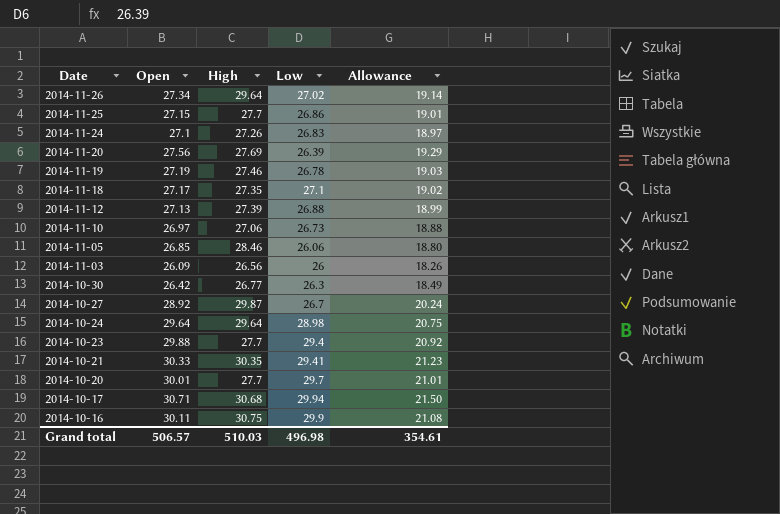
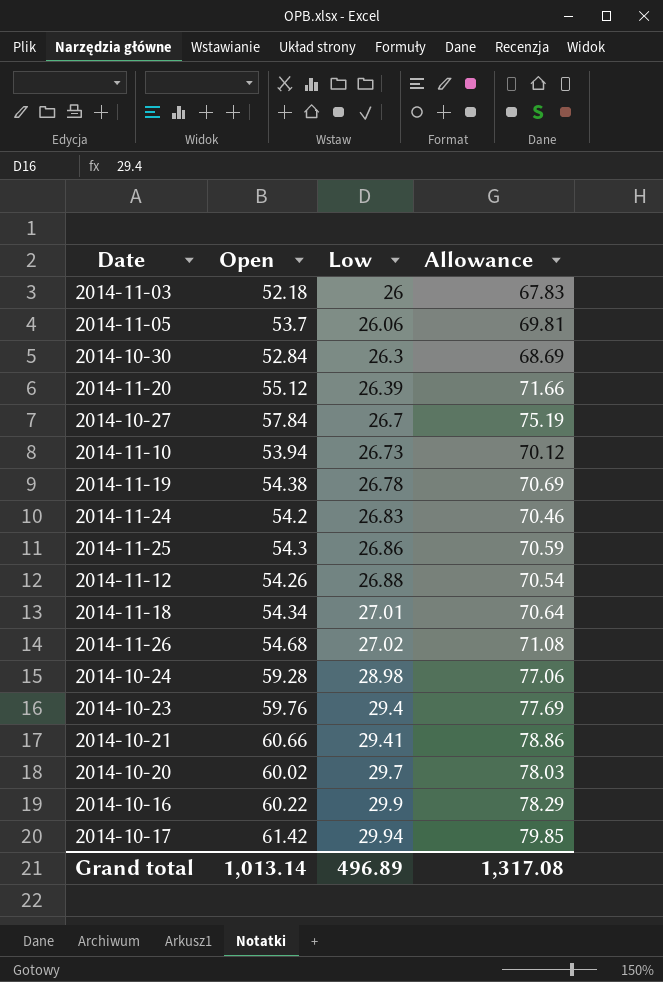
row order: Date descending -> Low ascending
column High | position: 3 -> none
column Allowance | formula: [Open] * 0.7 -> [Open] * 1.3
2014-11-03 | Open: 26.09 -> 52.18
2014-11-05 | Open: 26.85 -> 53.7
2014-10-30 | Open: 26.42 -> 52.84
2014-11-20 | Open: 27.56 -> 55.12
2014-10-27 | Open: 28.92 -> 57.84
2014-11-10 | Open: 26.97 -> 53.94
2014-11-19 | Open: 27.19 -> 54.38
2014-11-24 | Open: 27.1 -> 54.2
2014-11-25 | Open: 27.15 -> 54.3
2014-11-12 | Open: 27.13 -> 54.26
2014-11-18 | Open: 27.17 -> 54.34
2014-11-18 | Low: 27.1 -> 27.01
2014-11-26 | Open: 27.34 -> 54.68
2014-10-24 | Open: 29.64 -> 59.28
2014-10-23 | Open: 29.88 -> 59.76
2014-10-21 | Open: 30.33 -> 60.66
2014-10-20 | Open: 30.01 -> 60.02
2014-10-16 | Open: 30.11 -> 60.22
2014-10-17 | Open: 30.71 -> 61.42
Grand total | Open: 506.57 -> 1,013.14
Grand total | Low: 496.98 -> 496.89
Grand total | Allowance: 354.61 -> 1,317.08

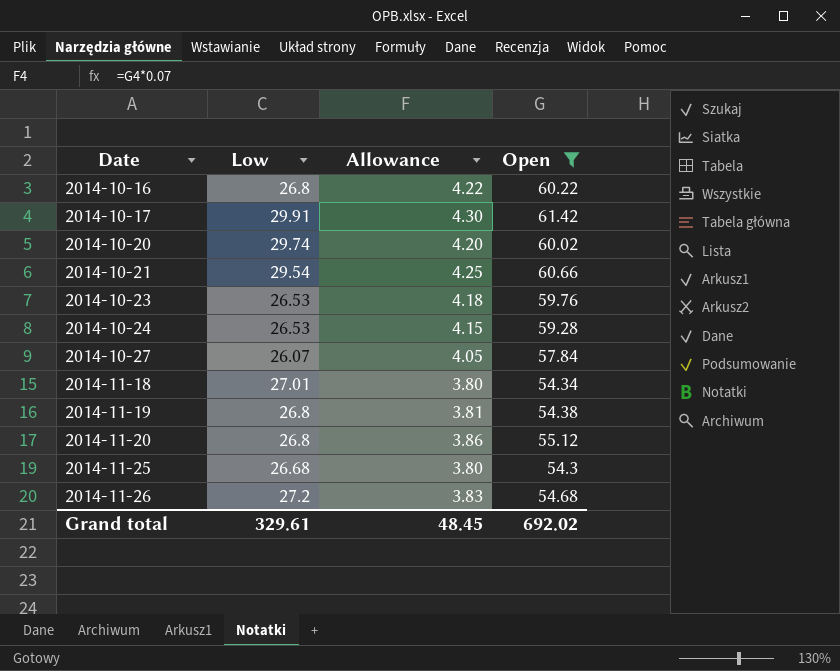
filter: none -> Open >= 54.3
row order: Low ascending -> Date ascending
column Allowance | formula: [Open] * 1.3 -> [Open] * 0.07
column Open | position: 2 -> 4
2014-10-16 | Low: 29.9 -> 26.8
2014-10-17 | Low: 29.94 -> 29.91
2014-10-20 | Low: 29.7 -> 29.74
2014-10-21 | Low: 29.41 -> 29.54
2014-10-23 | Low: 29.4 -> 26.53
2014-10-24 | Low: 28.98 -> 26.53
2014-10-27 | Low: 26.7 -> 26.07
2014-11-19 | Low: 26.78 -> 26.8
2014-11-20 | Low: 26.39 -> 26.8
2014-11-25 | Low: 26.86 -> 26.68
2014-11-26 | Low: 27.02 -> 27.2
Grand total | Low: 496.89 -> 329.61
Grand total | Allowance: 1,317.08 -> 48.45
Grand total | Open: 1,013.14 -> 692.02

